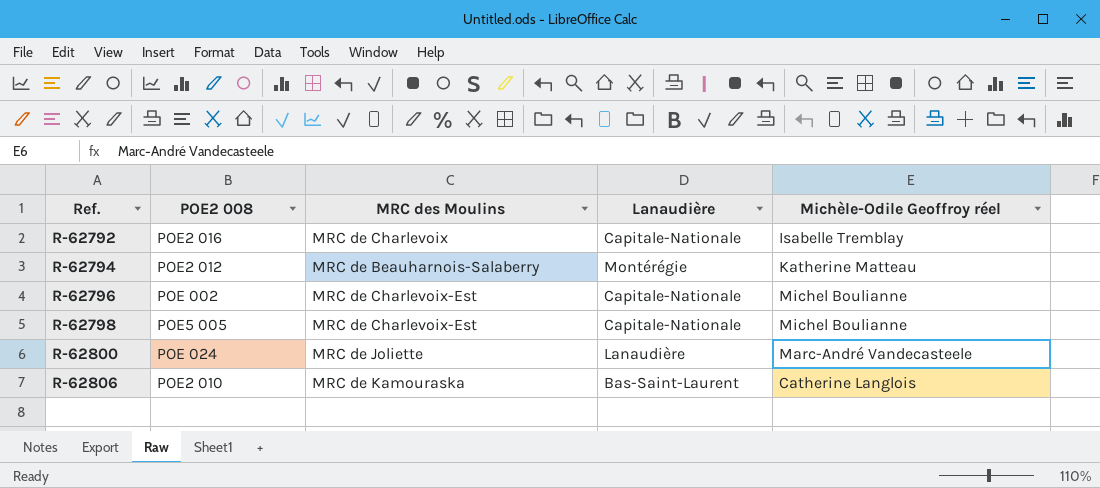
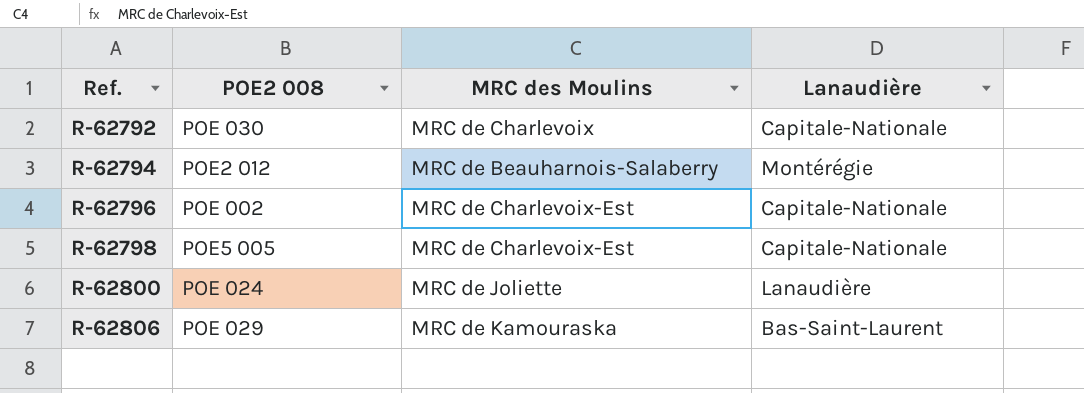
column Michèle-Odile Geoffroy réel | position: 5 -> none
R-62792 | POE2 008: POE2 016 -> POE 030
R-62806 | POE2 008: POE2 010 -> POE 029

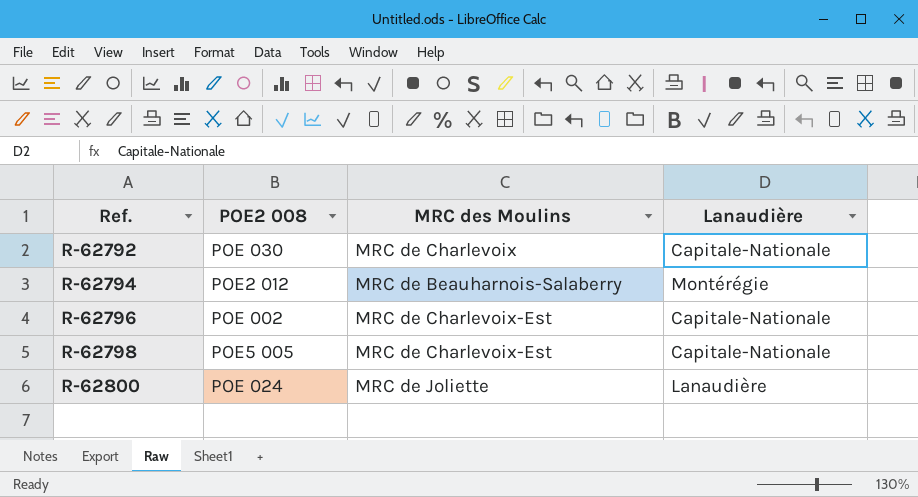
row R-62806: POE 029 | MRC de Kamouraska | Bas-Saint-Laurent -> none

